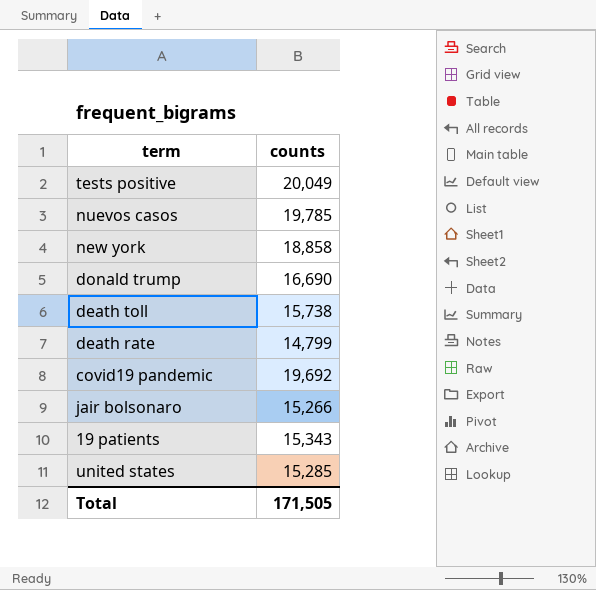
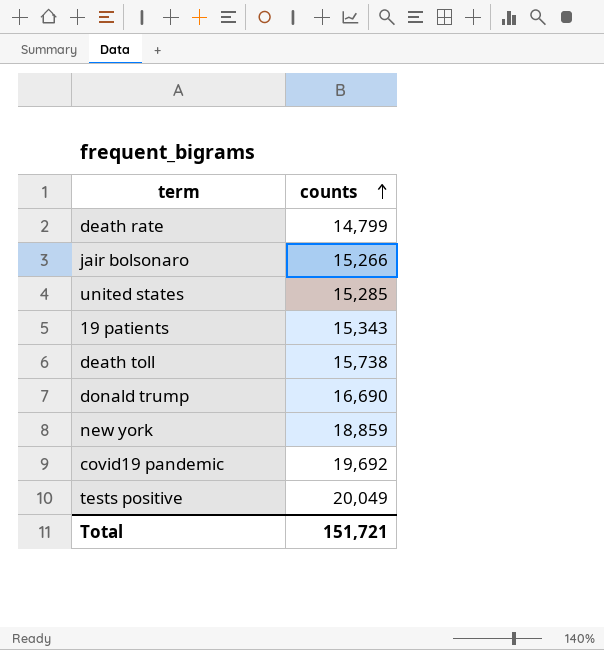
row order: none -> counts ascending
row nuevos casos: 19,785 -> none
new york | counts: 18,858 -> 18,859
Total | counts: 171,505 -> 151,721

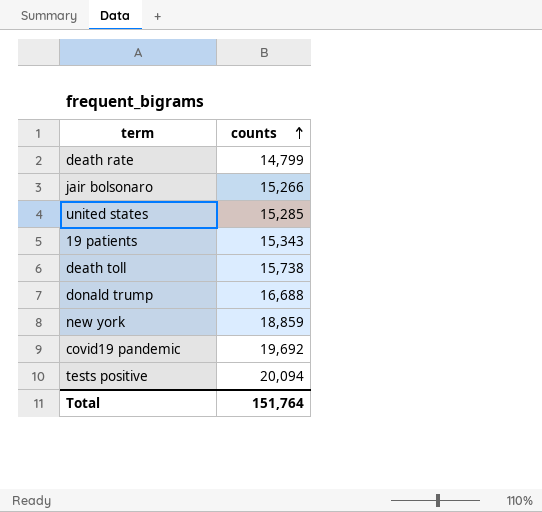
donald trump | counts: 16,690 -> 16,688
tests positive | counts: 20,049 -> 20,094
Total | counts: 151,721 -> 151,764

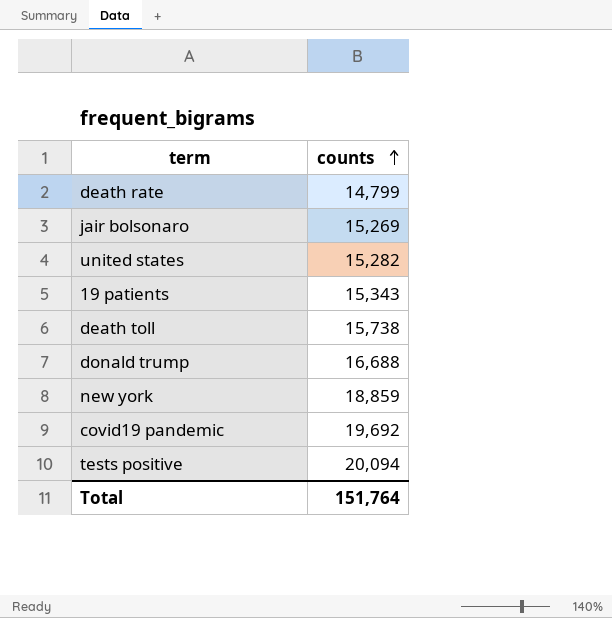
jair bolsonaro | counts: 15,266 -> 15,269
united states | counts: 15,285 -> 15,282

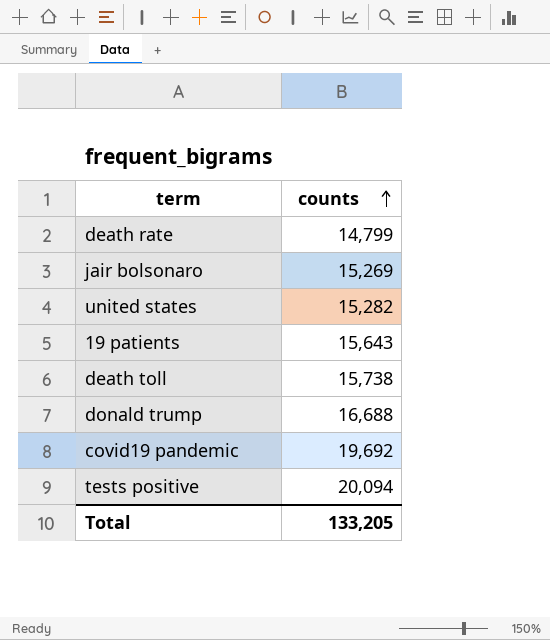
row new york: 18,859 -> none
19 patients | counts: 15,343 -> 15,643
Total | counts: 151,764 -> 133,205

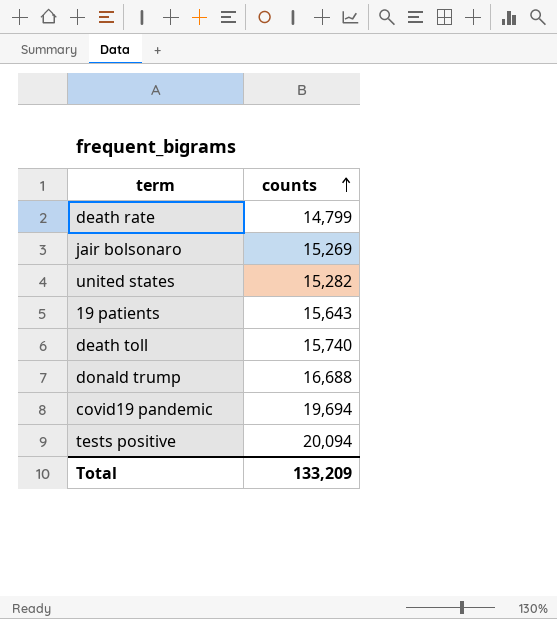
death toll | counts: 15,738 -> 15,740
covid19 pandemic | counts: 19,692 -> 19,694
Total | counts: 133,205 -> 133,209

